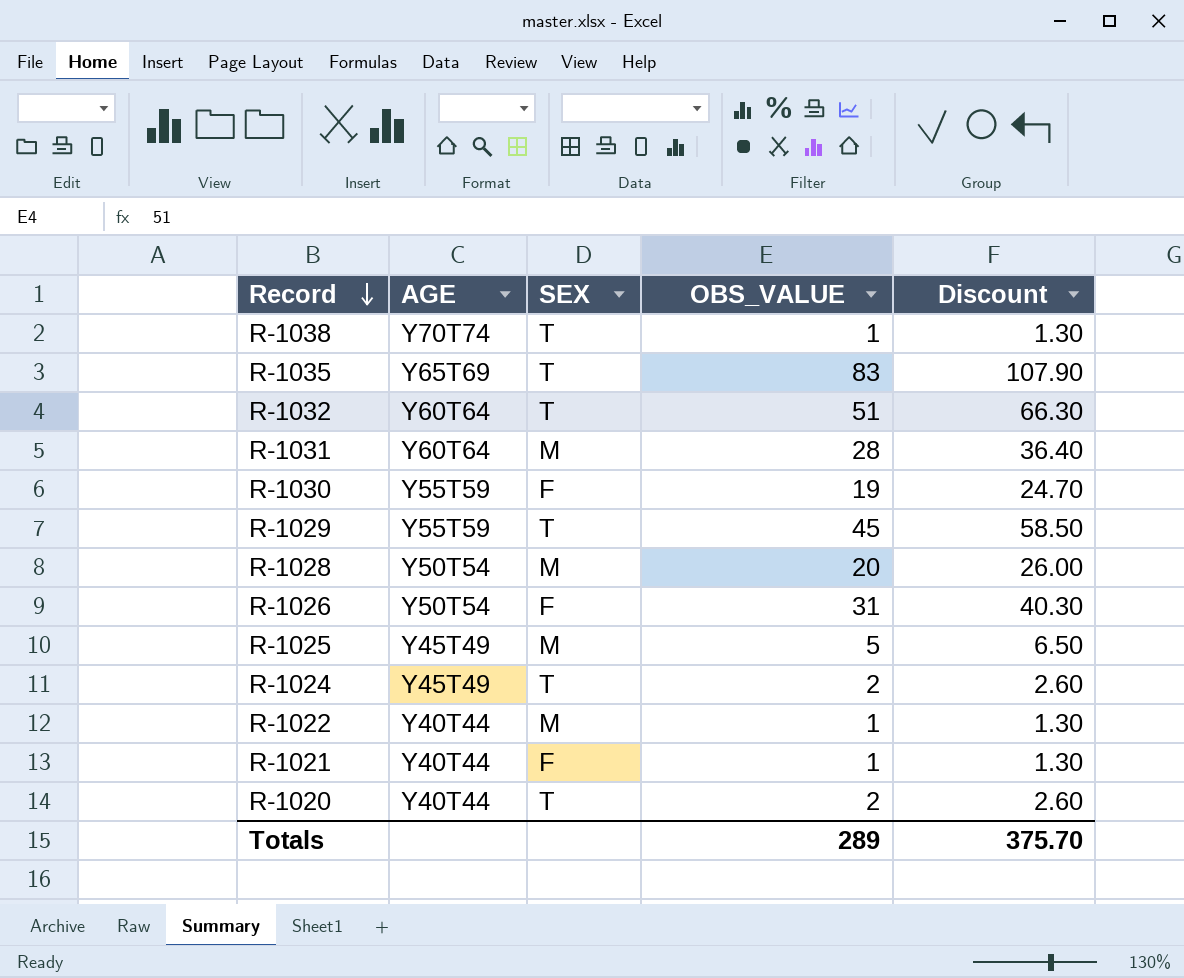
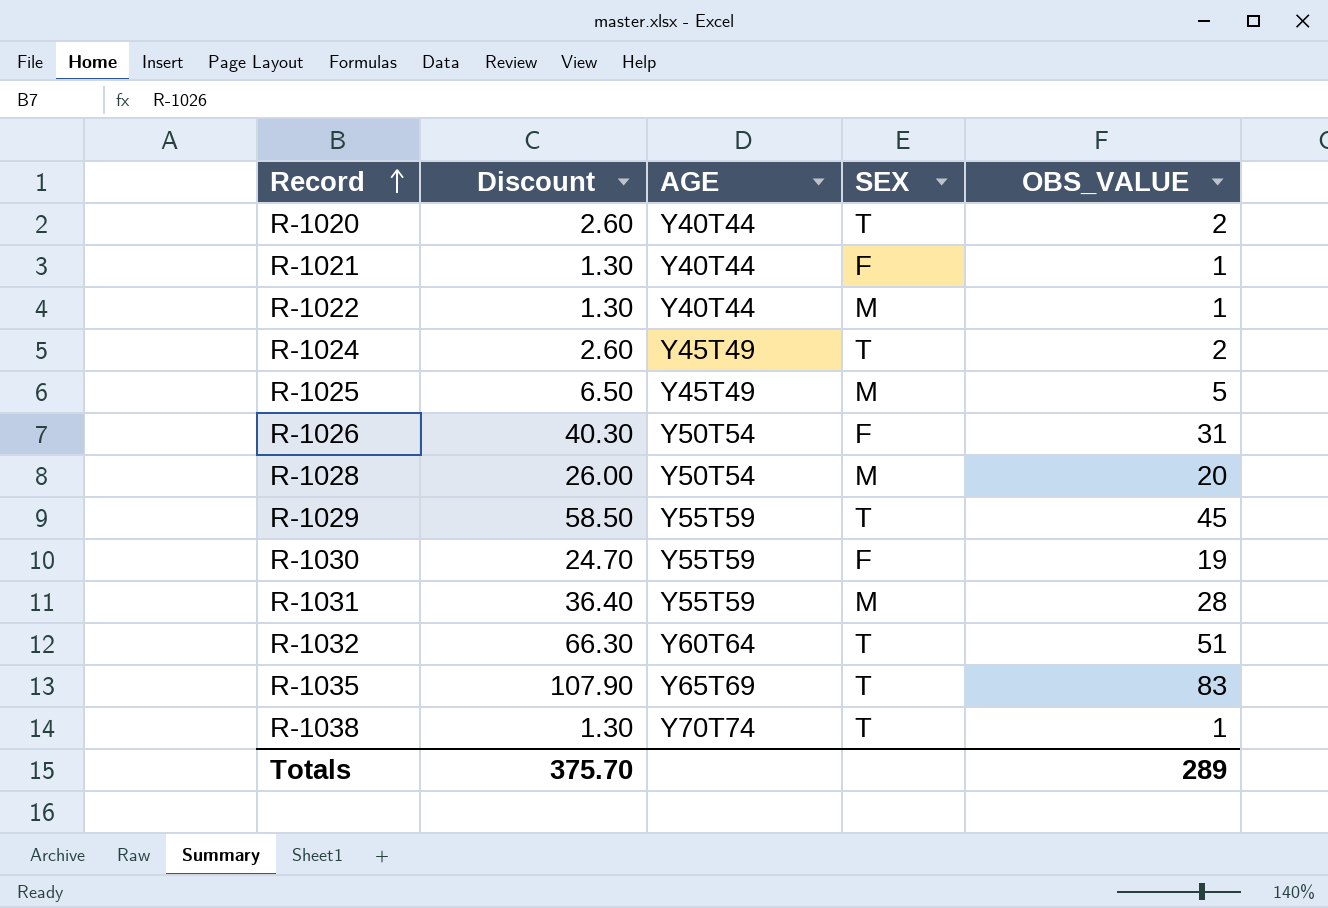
row order: Record descending -> Record ascending
column Discount | position: 5 -> 2
R-1031 | AGE: Y60T64 -> Y55T59

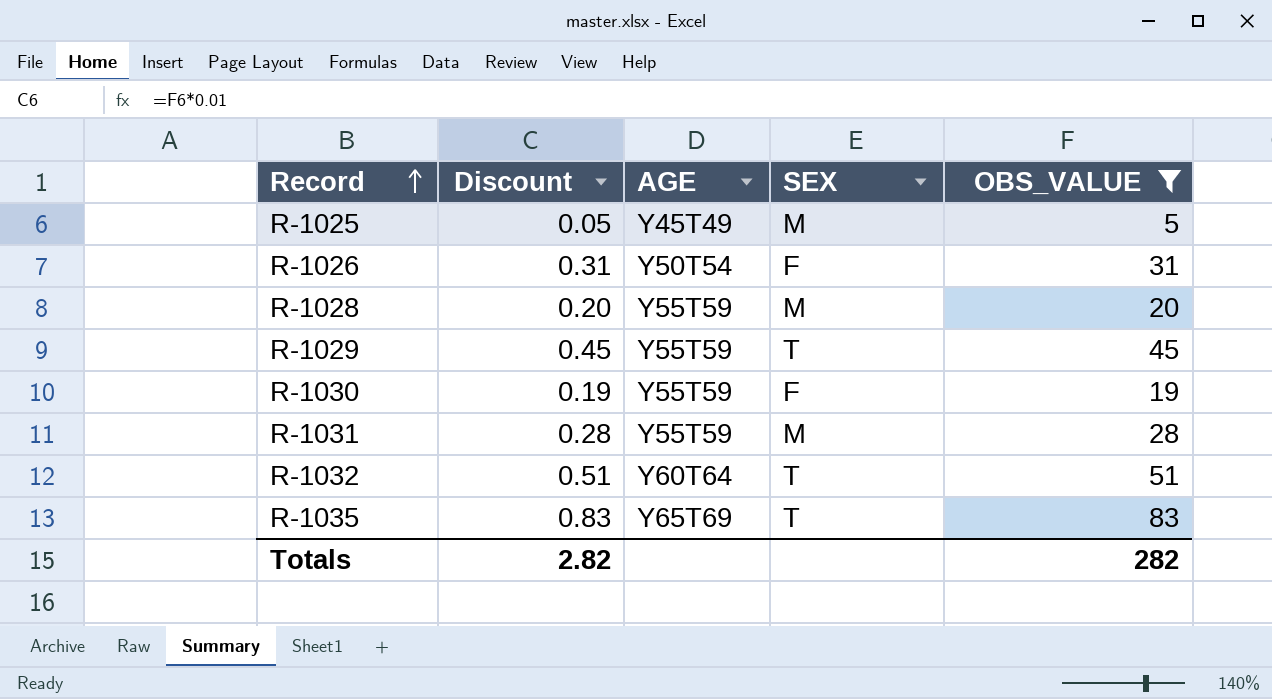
filter: none -> OBS_VALUE >= 5
column Discount | formula: [OBS_VALUE] * 1.3 -> [OBS_VALUE] * 0.01
R-1028 | AGE: Y50T54 -> Y55T59
Totals | Discount: 375.70 -> 2.82
Totals | OBS_VALUE: 289 -> 282

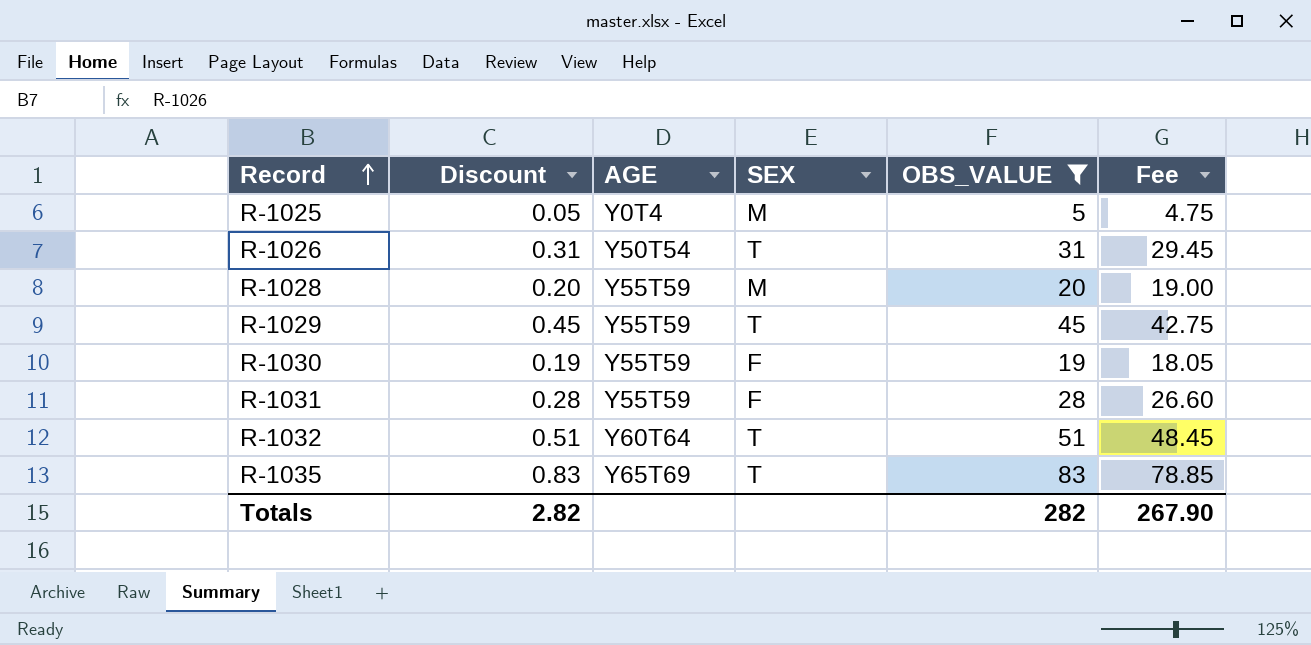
column Fee | formula: none -> [OBS_VALUE] * 0.95
R-1025 | AGE: Y45T49 -> Y0T4
R-1026 | SEX: F -> T
R-1031 | SEX: M -> F

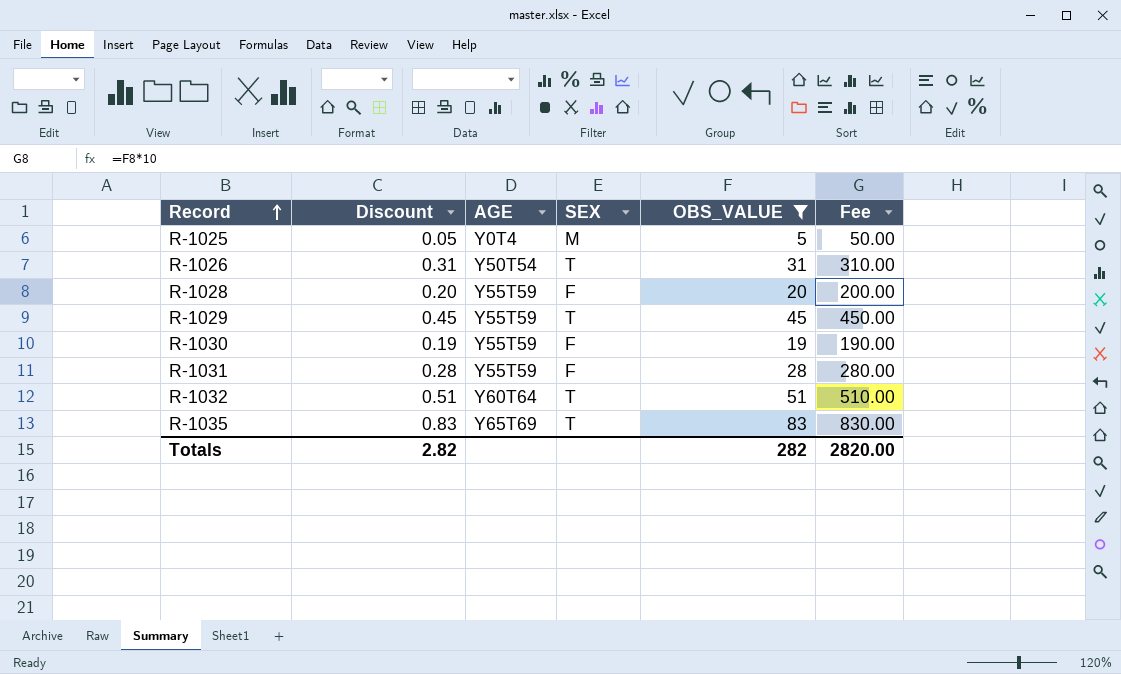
column Fee | formula: [OBS_VALUE] * 0.95 -> [OBS_VALUE] * 10
R-1028 | SEX: M -> F
Totals | Fee: 267.90 -> 2820.00

